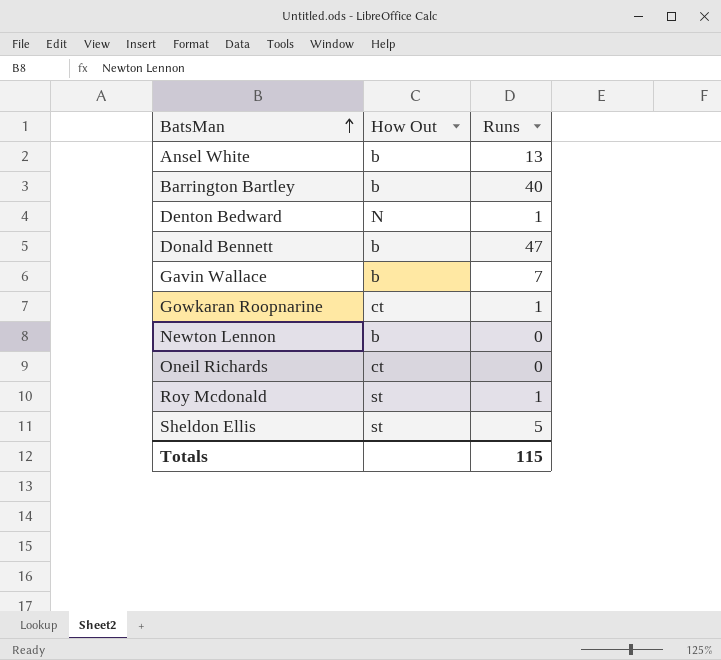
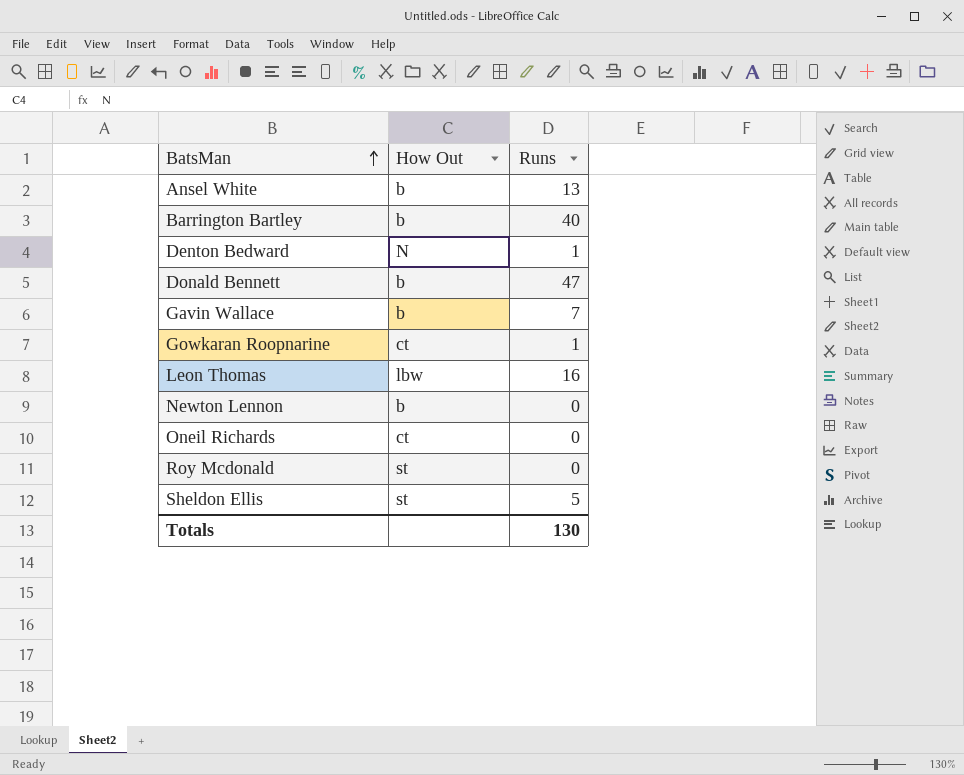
row Leon Thomas: none -> lbw | 16
Roy Mcdonald | Runs: 1 -> 0
Totals | Runs: 115 -> 130

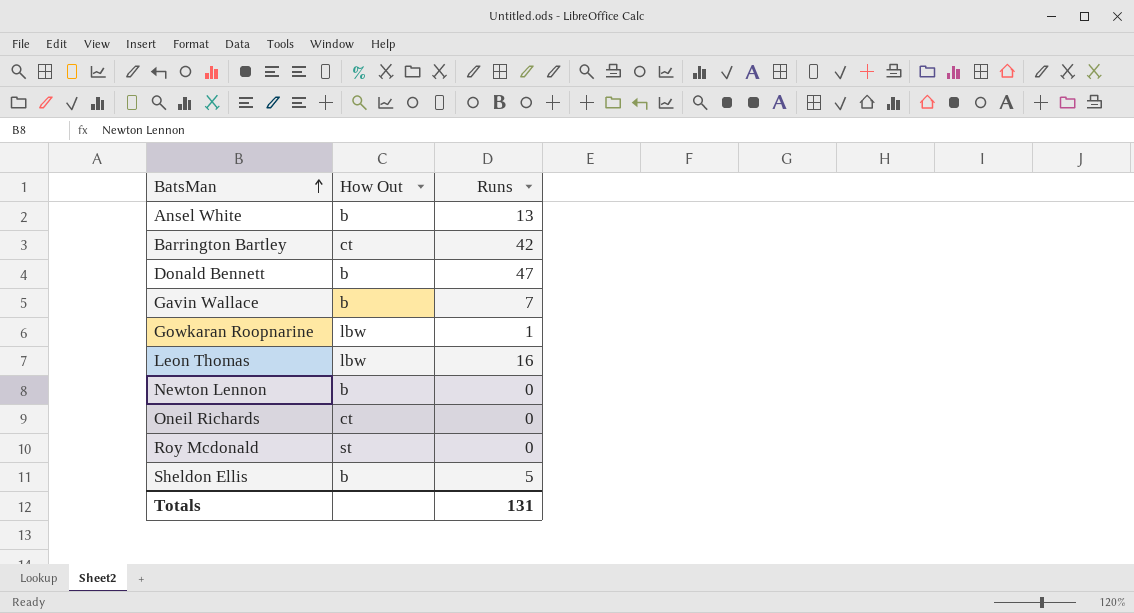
row Denton Bedward: N | 1 -> none
Barrington Bartley | How Out: b -> ct
Barrington Bartley | Runs: 40 -> 42
Gowkaran Roopnarine | How Out: ct -> lbw
Sheldon Ellis | How Out: st -> b
Totals | Runs: 130 -> 131

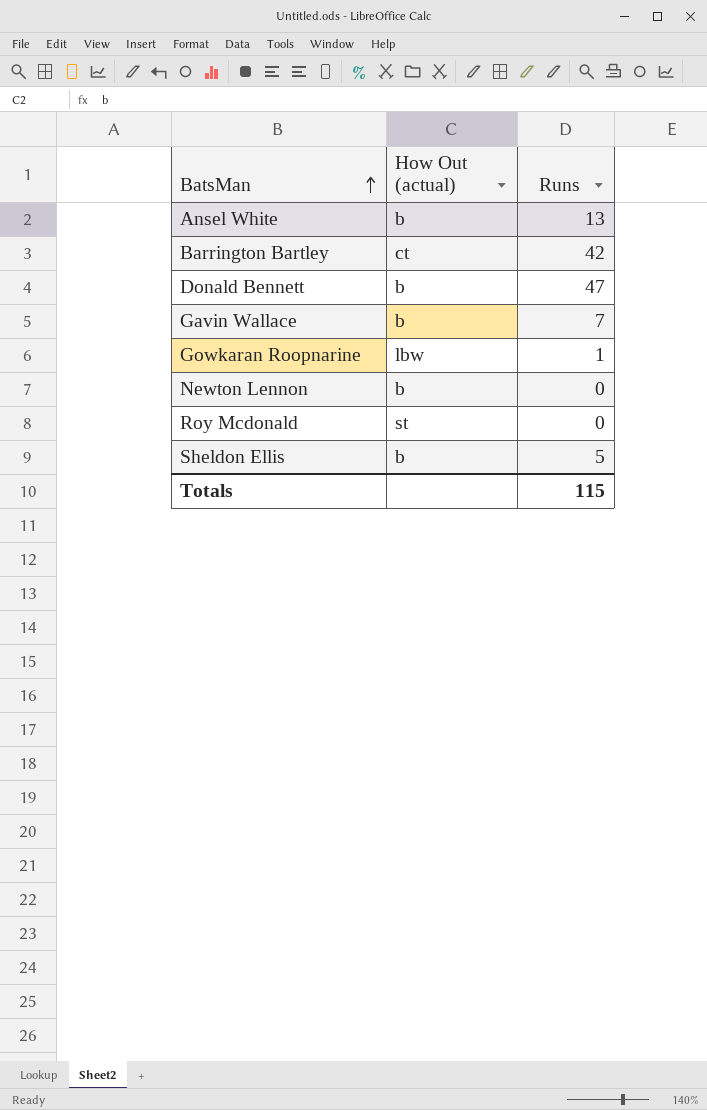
column name: How Out -> How Out (actual)
row Leon Thomas: lbw | 16 -> none
row Oneil Richards: ct | 0 -> none
Totals | Runs: 131 -> 115

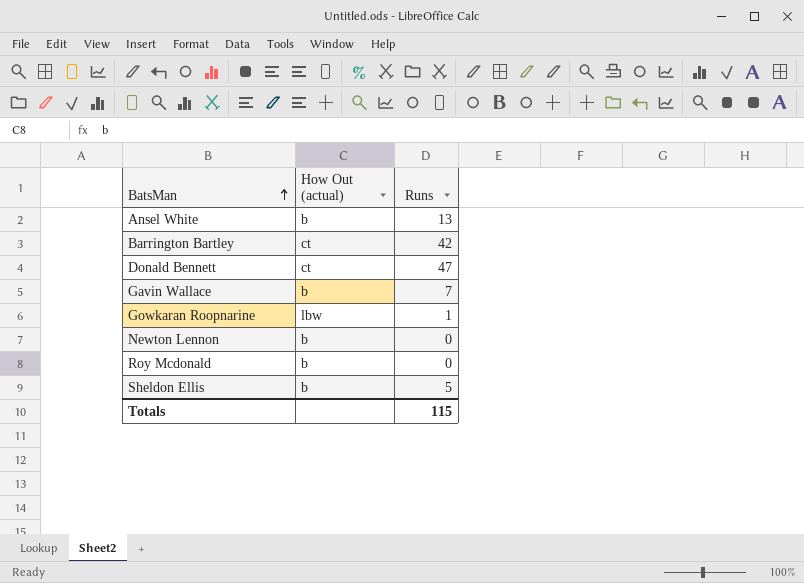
Donald Bennett | How Out (actual): b -> ct
Roy Mcdonald | How Out (actual): st -> b

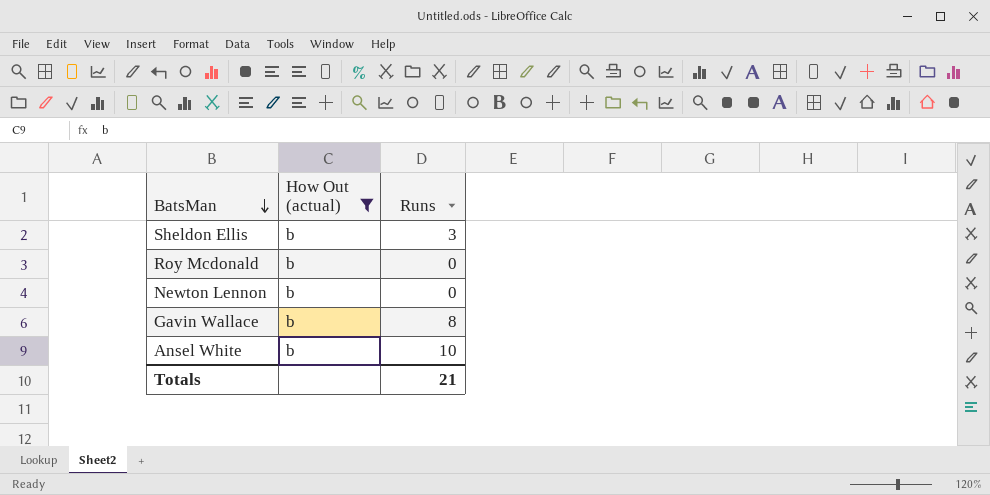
filter: none -> How Out (actual) = b
row order: BatsMan ascending -> BatsMan descending
Sheldon Ellis | Runs: 5 -> 3
Gavin Wallace | Runs: 7 -> 8
Ansel White | Runs: 13 -> 10
Totals | Runs: 115 -> 21

